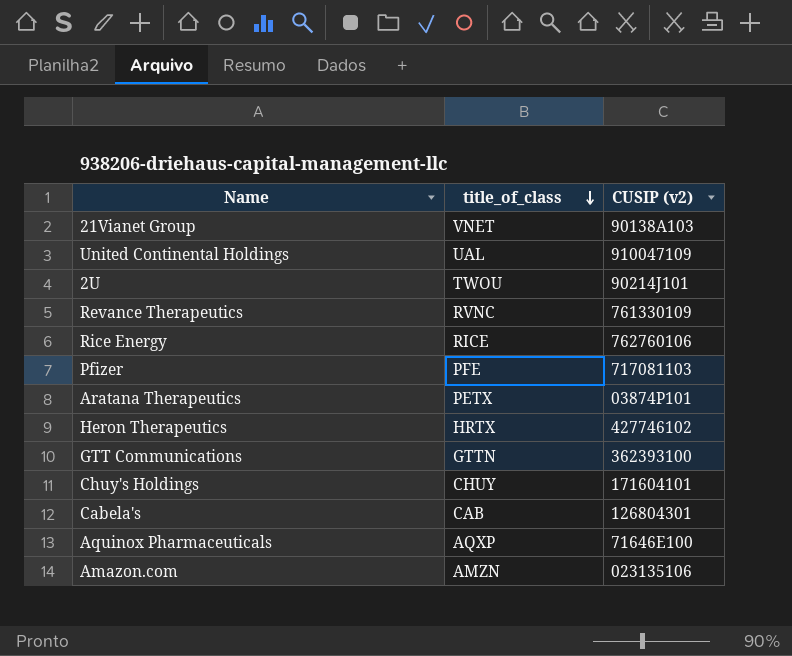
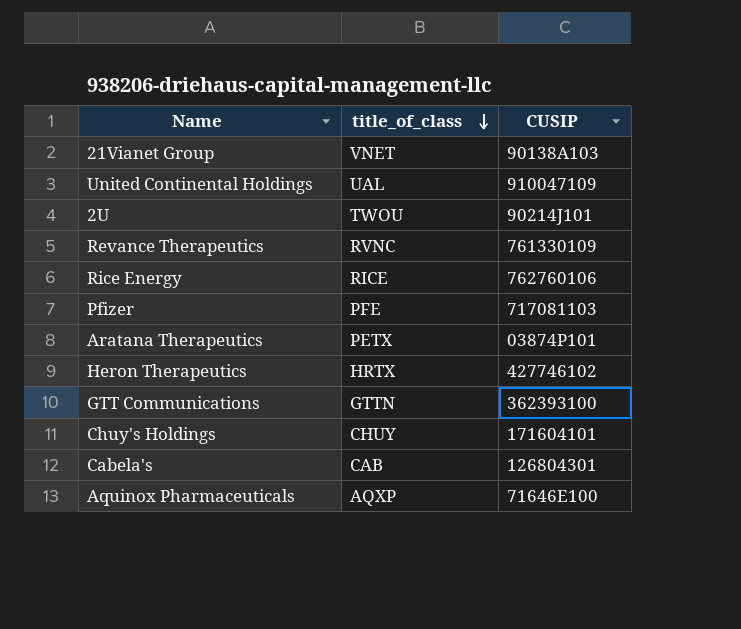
column name: CUSIP (v2) -> CUSIP
row Amazon.com: AMZN | 023135106 -> none

